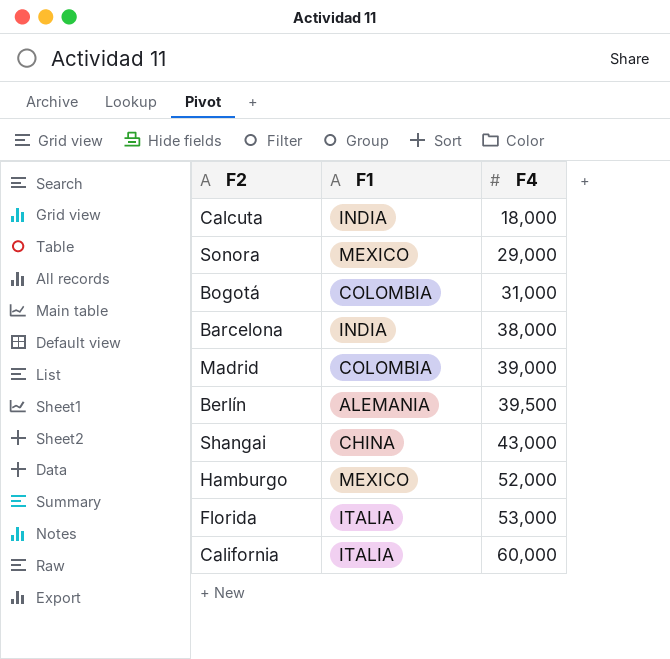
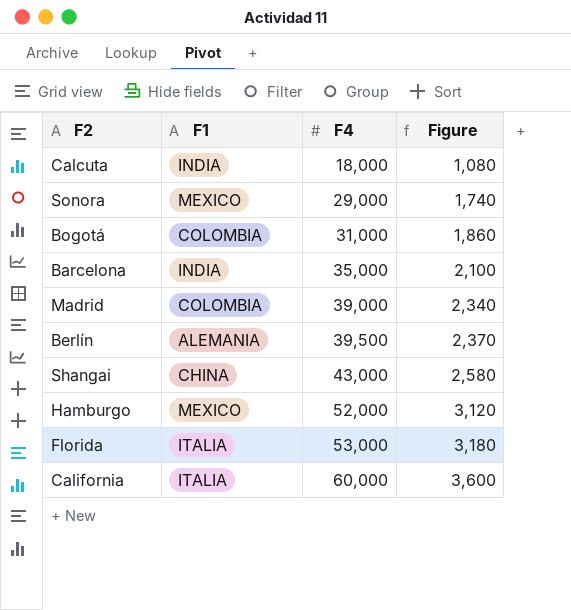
column Figure | formula: none -> [F4] * 0.06
Barcelona | F4: 38,000 -> 35,000

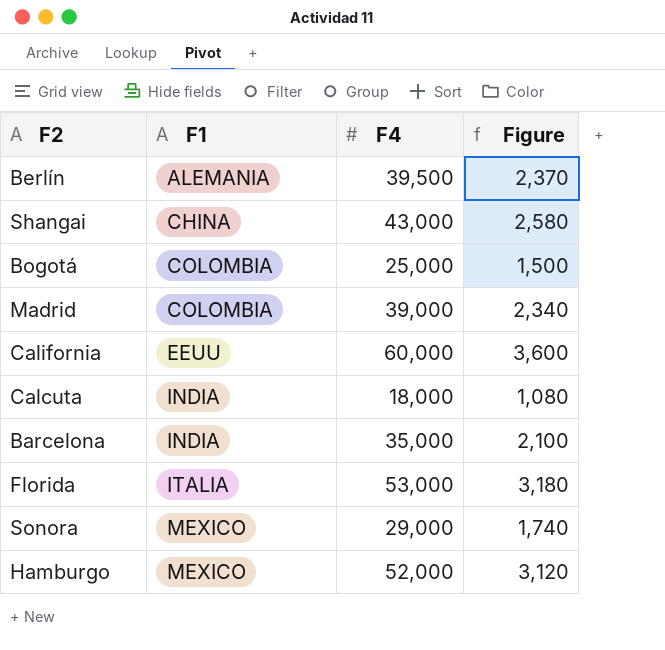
row order: F4 ascending -> F1 ascending
Bogotá | F4: 31,000 -> 25,000
Bogotá | Figure: 1,860 -> 1,500
California | F1: ITALIA -> EEUU

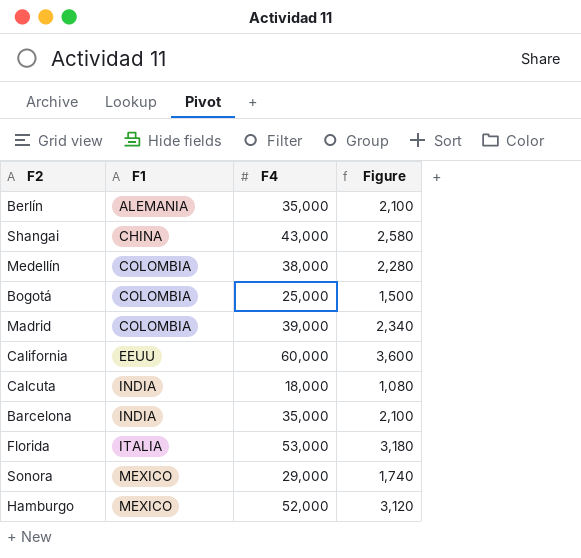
Berlín | F4: 39,500 -> 35,000
Berlín | Figure: 2,370 -> 2,100
row Medellín: none -> COLOMBIA | 38,000 | 2,280

